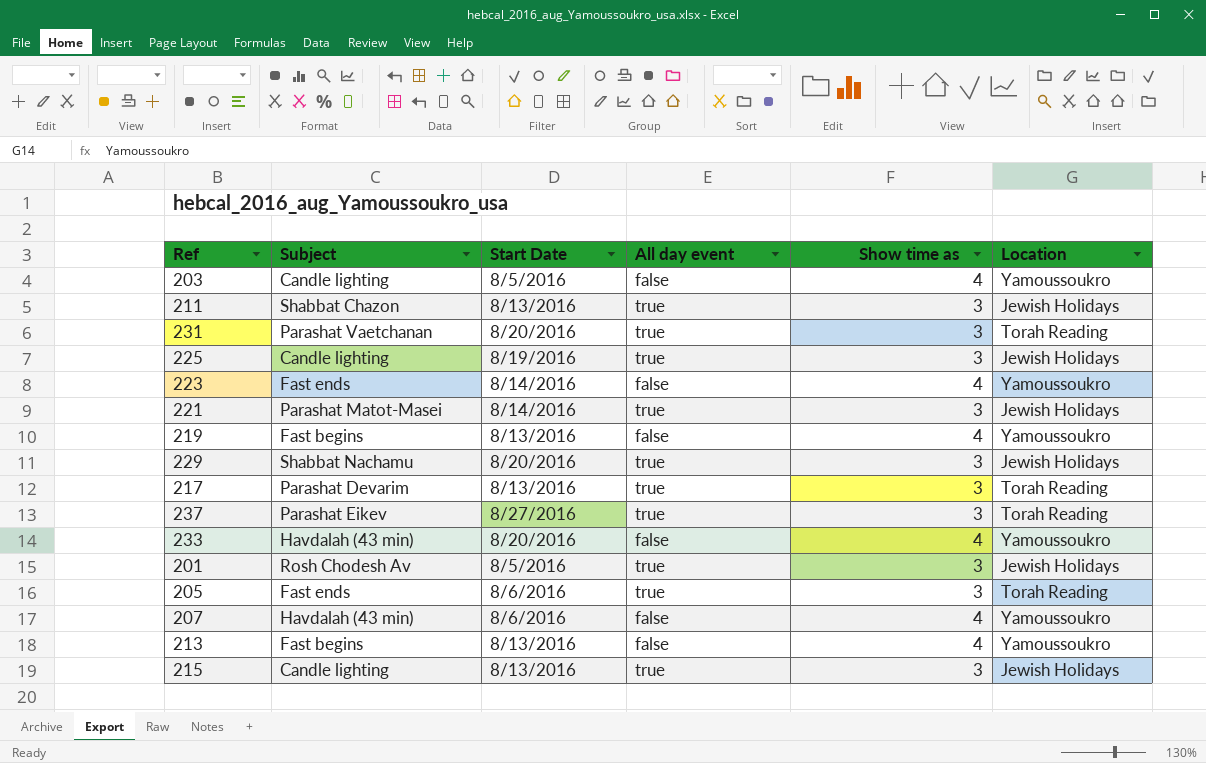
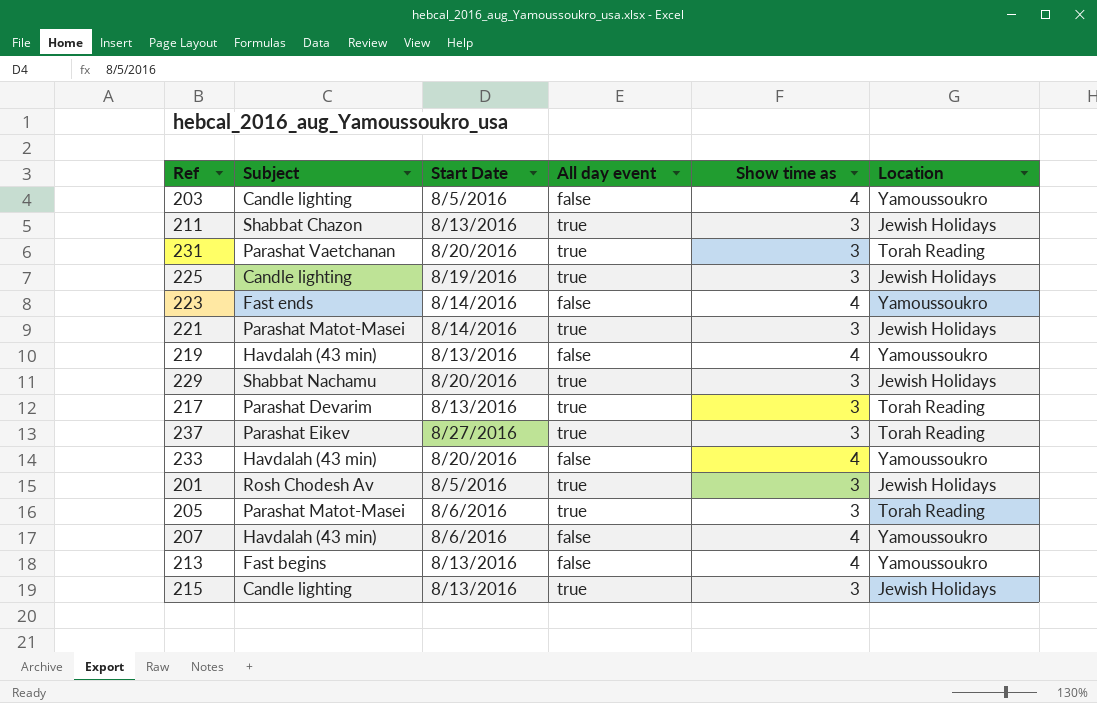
219 | Subject: Fast begins -> Havdalah (43 min)
205 | Subject: Fast ends -> Parashat Matot-Masei

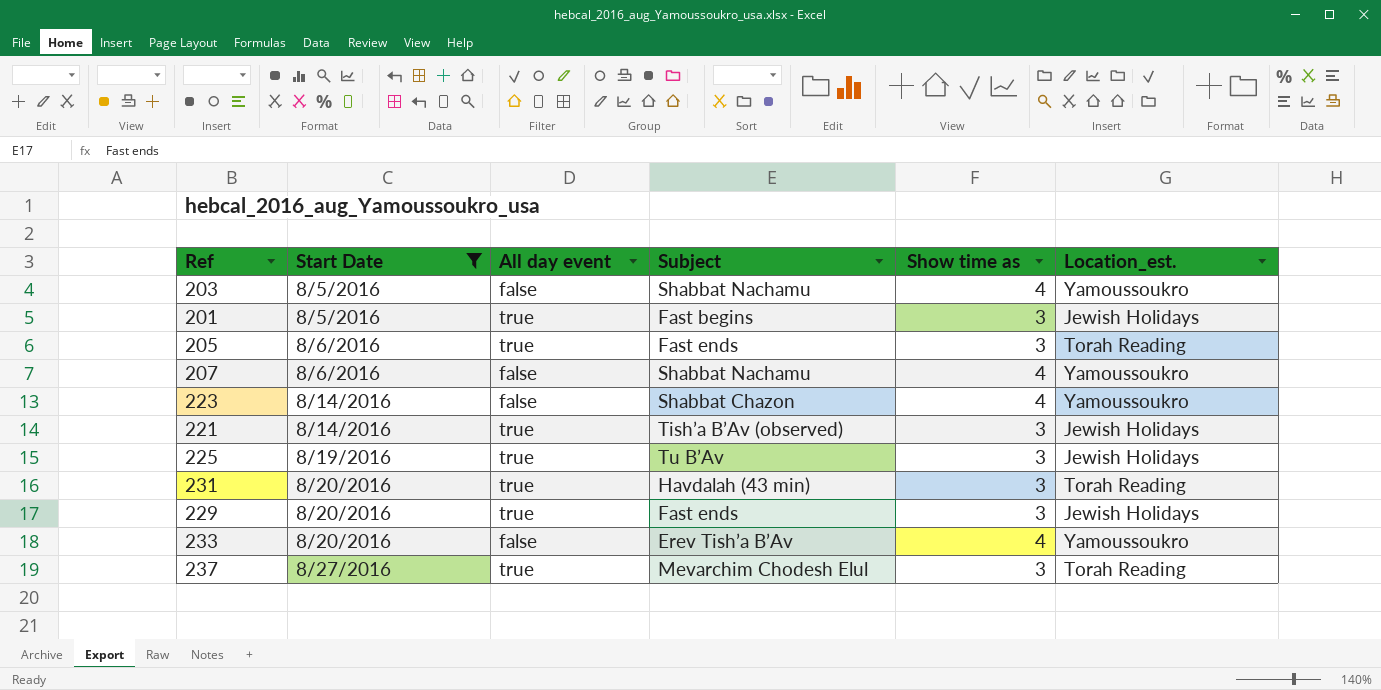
filter: none -> Start Date != 8/13/2016
row order: none -> Start Date ascending
column Subject | position: 2 -> 4
column name: Location -> Location_est.
203 | Subject: Candle lighting -> Shabbat Nachamu
201 | Subject: Rosh Chodesh Av -> Fast begins
205 | Subject: Parashat Matot-Masei -> Fast ends
207 | Subject: Havdalah (43 min) -> Shabbat Nachamu
223 | Subject: Fast ends -> Shabbat Chazon
221 | Subject: Parashat Matot-Masei -> Tish’a B’Av (observed)
225 | Subject: Candle lighting -> Tu B’Av
231 | Subject: Parashat Vaetchanan -> Havdalah (43 min)
229 | Subject: Shabbat Nachamu -> Fast ends
233 | Subject: Havdalah (43 min) -> Erev Tish’a B’Av
237 | Subject: Parashat Eikev -> Mevarchim Chodesh Elul

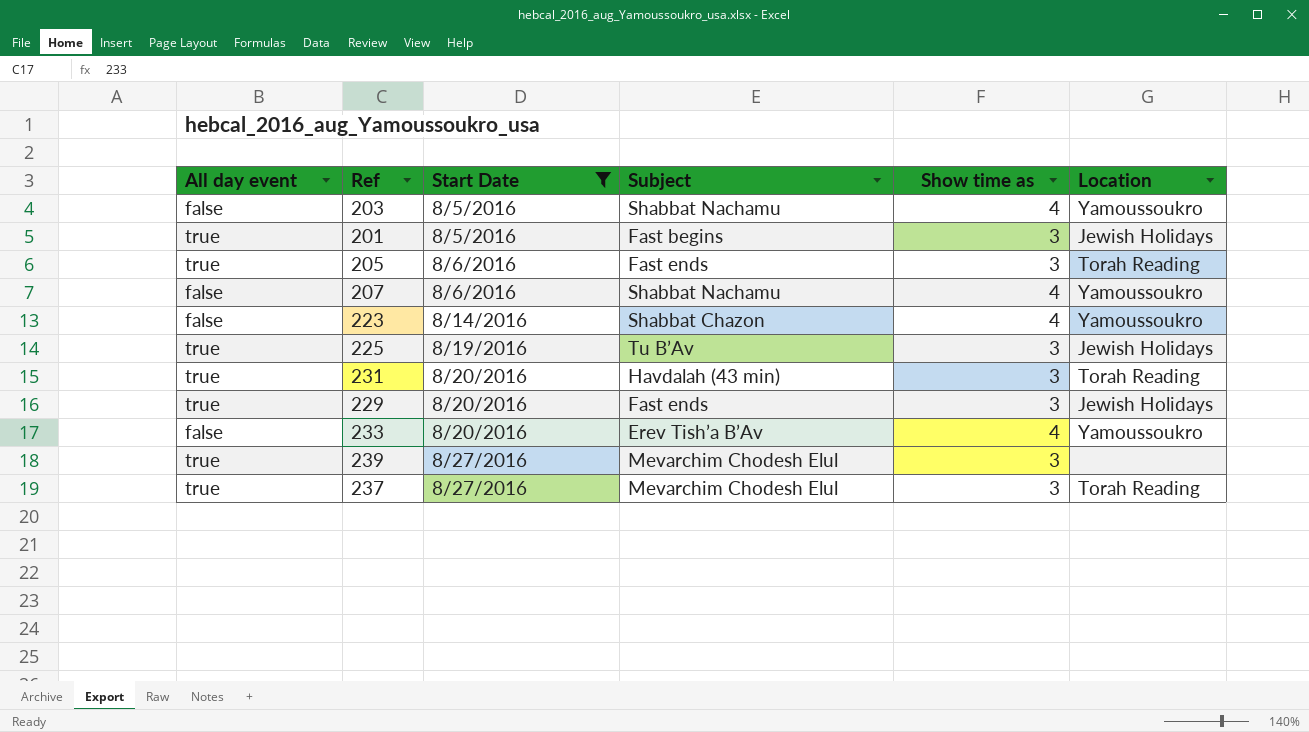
column All day event | position: 3 -> 1
column name: Location_est. -> Location
row 221: 8/14/2016 | true | Tish’a B’Av (observed) | 3 | Jewish Holidays -> none
row 239: none -> true | 8/27/2016 | Mevarchim Chodesh Elul | 3 | none

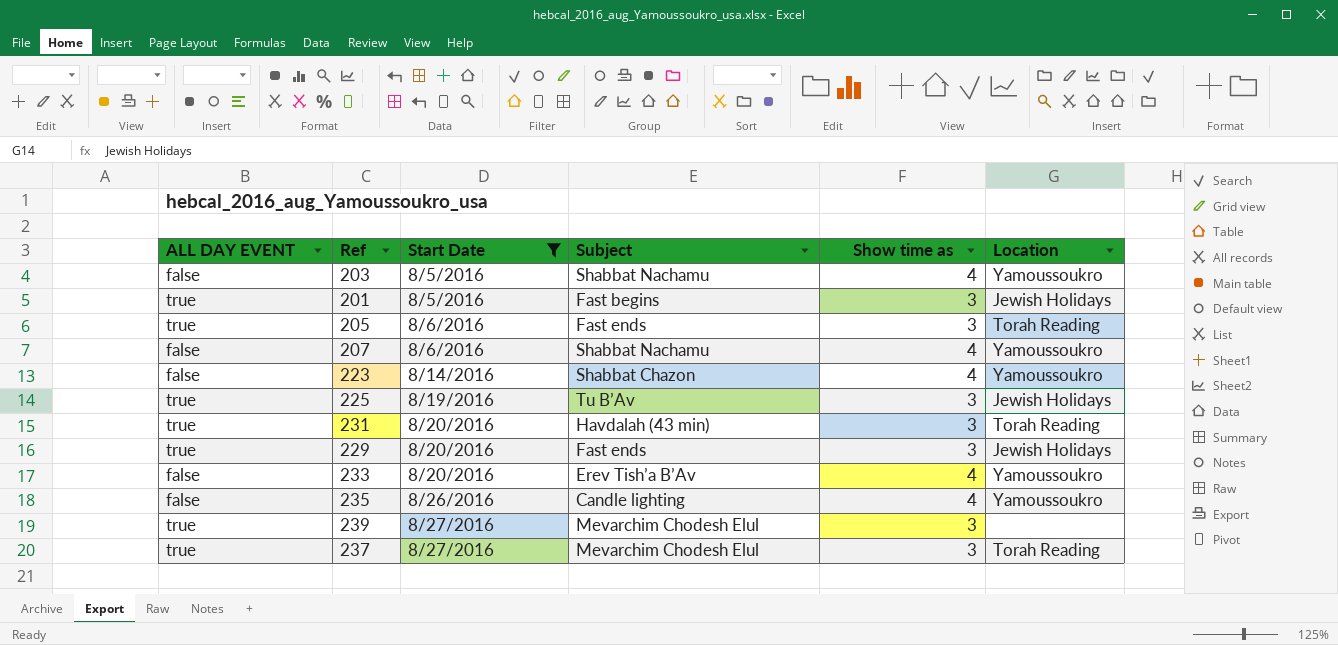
column name: All day event -> ALL DAY EVENT
row 235: none -> false | 8/26/2016 | Candle lighting | 4 | Yamoussoukro

